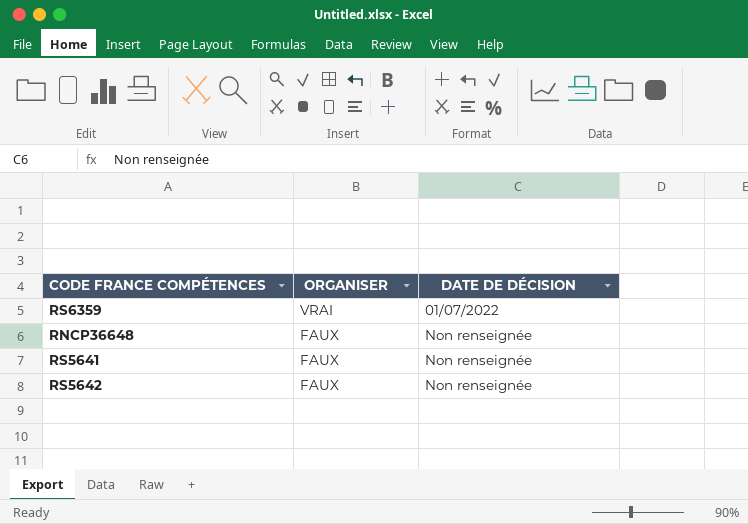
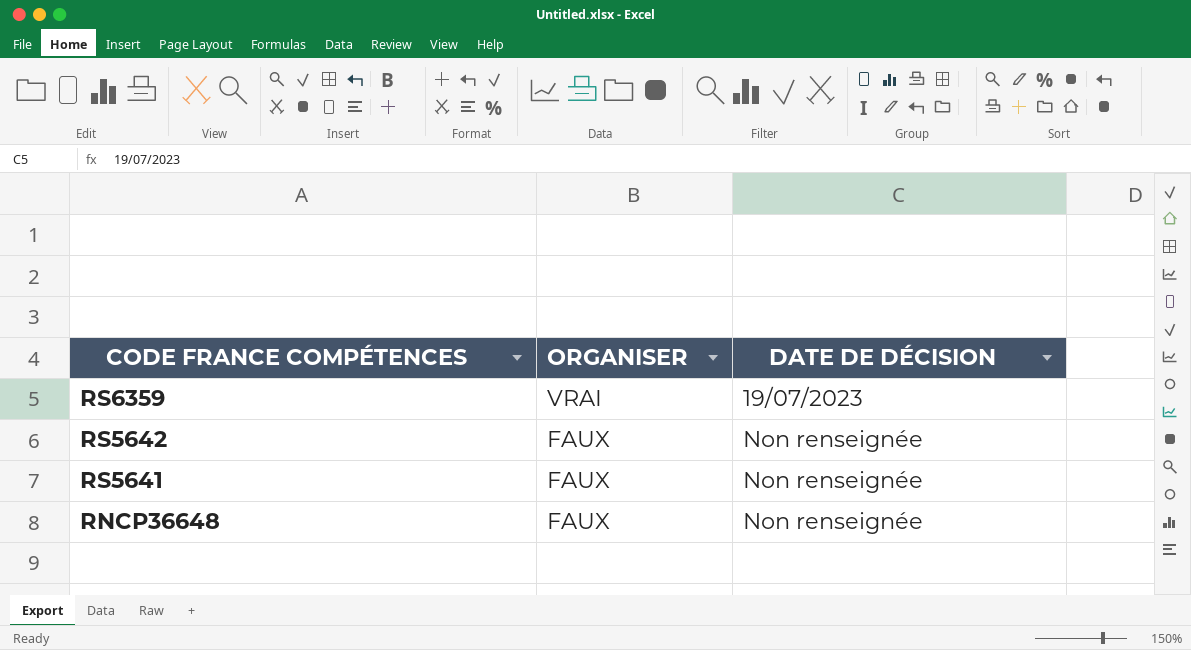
row order: ORGANISER descending -> CODE FRANCE COMPÉTENCES descending
RS6359 | DATE DE DÉCISION: 01/07/2022 -> 19/07/2023

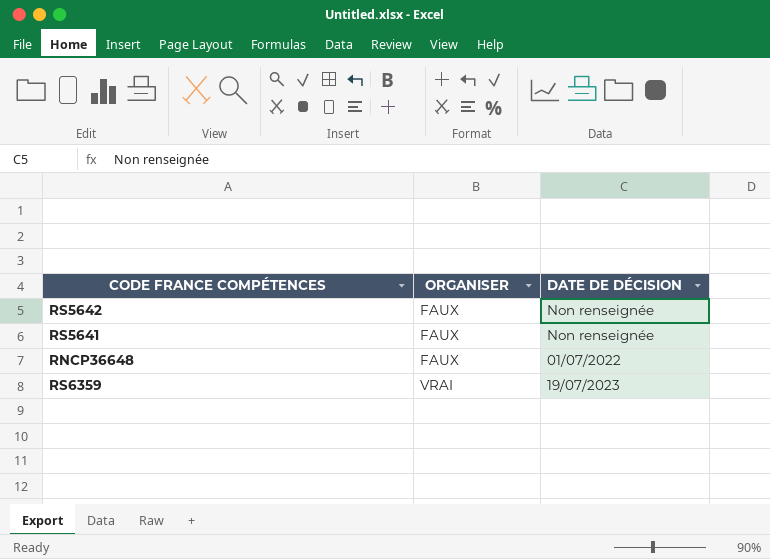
row order: CODE FRANCE COMPÉTENCES descending -> ORGANISER ascending
RNCP36648 | DATE DE DÉCISION: Non renseignée -> 01/07/2022

